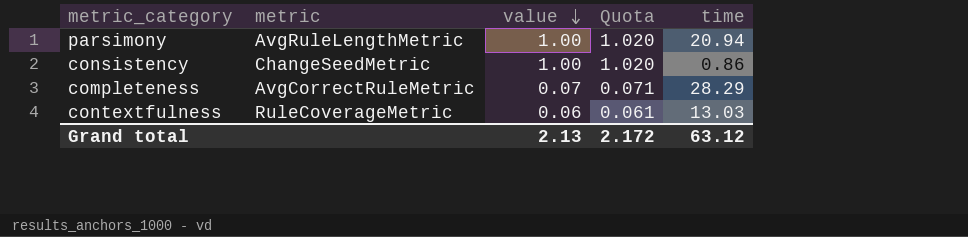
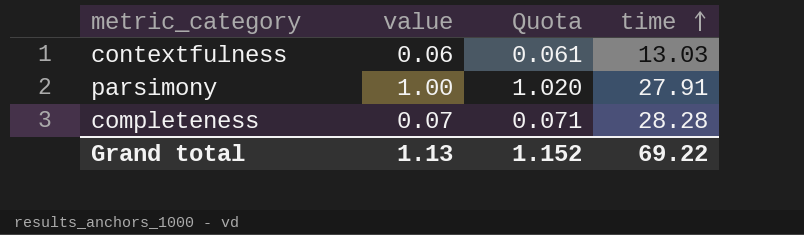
row order: value descending -> time ascending
column metric | position: 2 -> none
row consistency: ChangeSeedMetric | 1.00 | 1.020 | 0.86 -> none
parsimony | time: 20.94 -> 27.91
completeness | time: 28.29 -> 28.28
Grand total | value: 2.13 -> 1.13
Grand total | Quota: 2.172 -> 1.152
Grand total | time: 63.12 -> 69.22

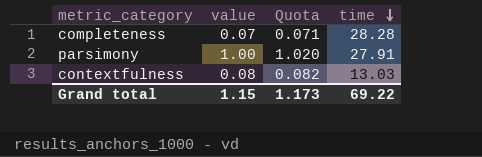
row order: time ascending -> time descending
contextfulness | value: 0.06 -> 0.08
contextfulness | Quota: 0.061 -> 0.082
Grand total | value: 1.13 -> 1.15
Grand total | Quota: 1.152 -> 1.173

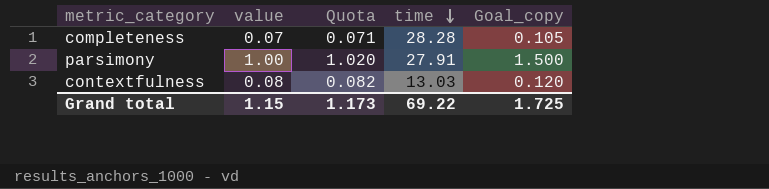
column Goal_copy | formula: none -> [value] * 1.5

